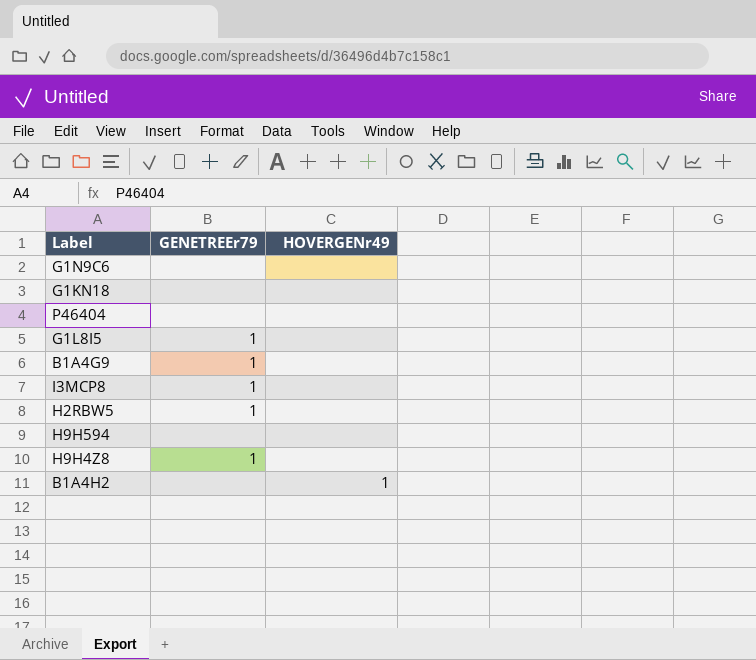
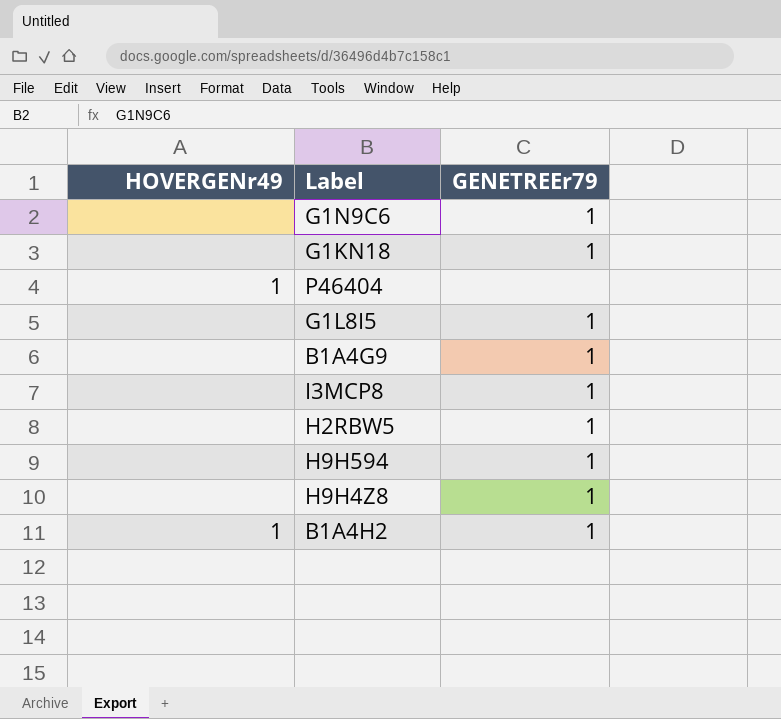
column HOVERGENr49 | position: 3 -> 1
G1N9C6 | GENETREEr79: none -> 1
G1KN18 | GENETREEr79: none -> 1
P46404 | HOVERGENr49: none -> 1
H9H594 | GENETREEr79: none -> 1
B1A4H2 | GENETREEr79: none -> 1

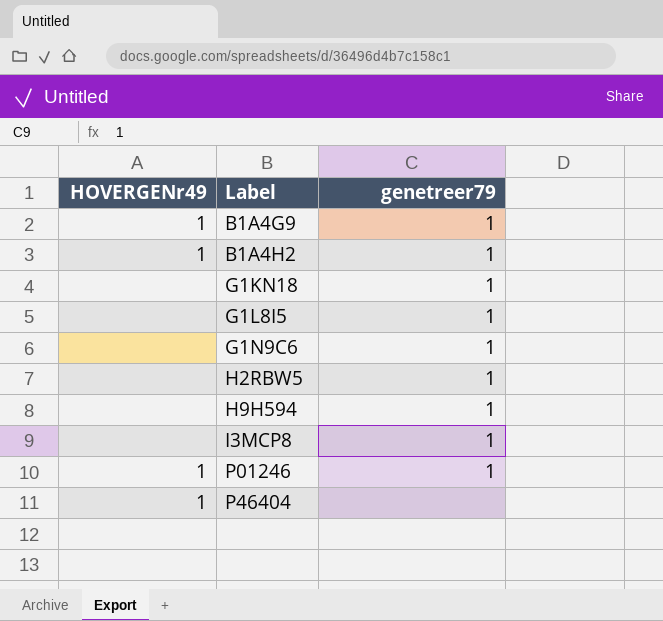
row order: none -> Label ascending
column name: GENETREEr79 -> genetreer79
row H9H4Z8: none | 1 -> none
B1A4G9 | HOVERGENr49: none -> 1
row P01246: none -> 1 | 1

